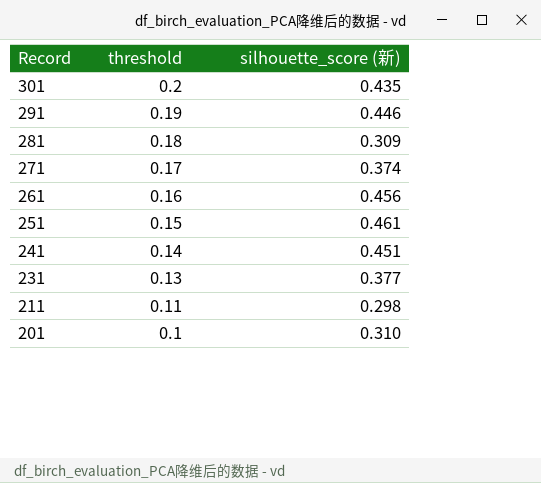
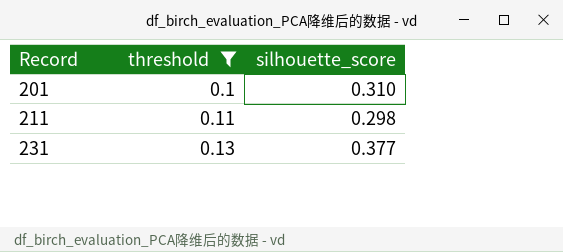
filter: none -> threshold <= 0.13
row order: Record descending -> Record ascending
column name: silhouette_score (新) -> silhouette_score

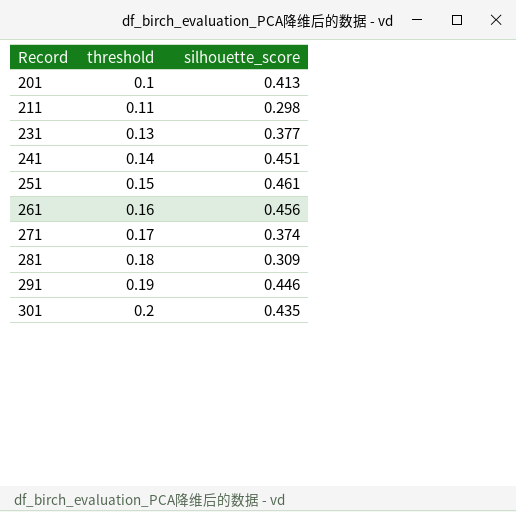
filter: threshold <= 0.13 -> none
201 | silhouette_score: 0.310 -> 0.413

